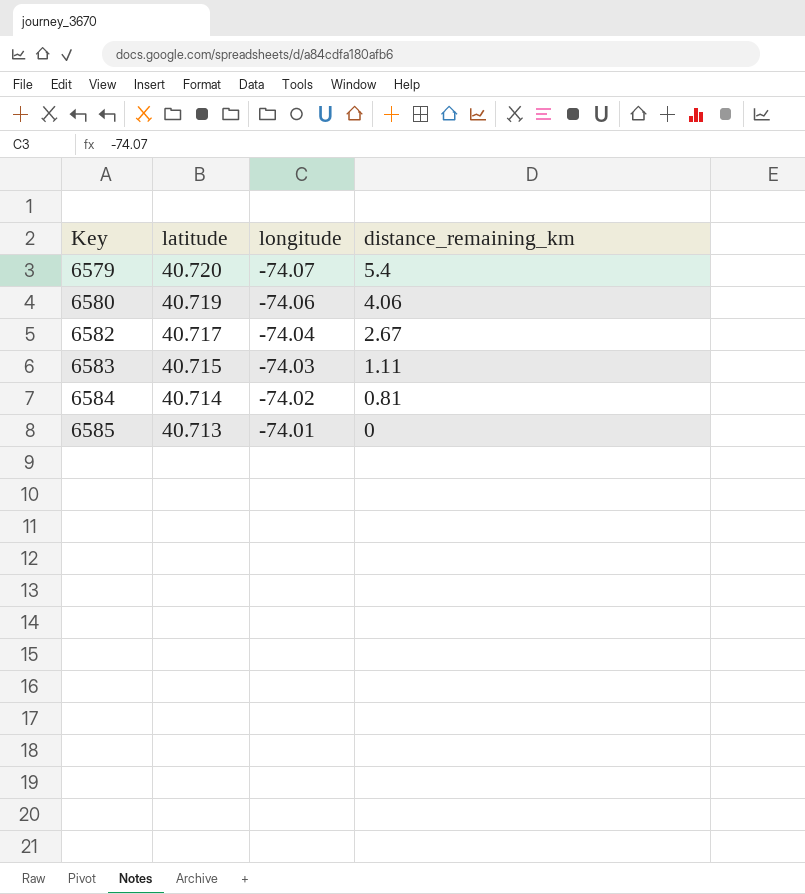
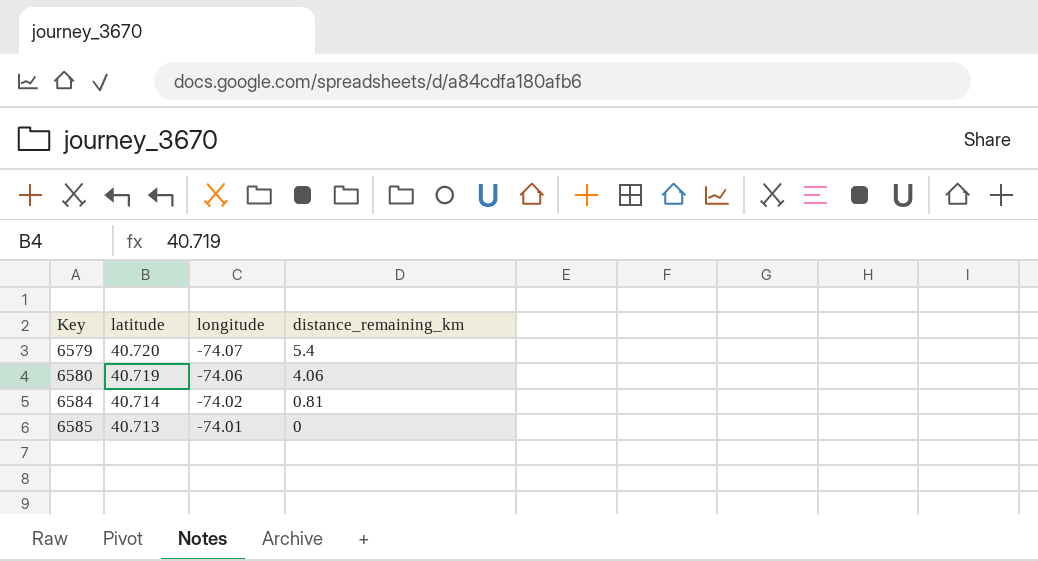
row 6582: 40.717 | -74.04 | 2.67 -> none
row 6583: 40.715 | -74.03 | 1.11 -> none

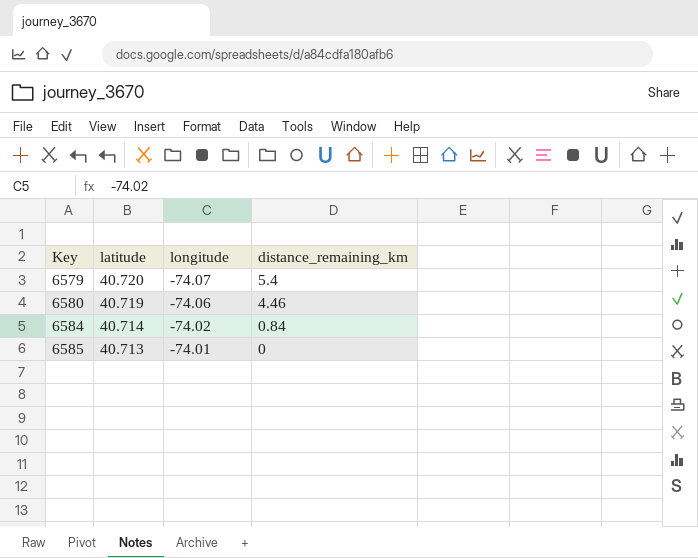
6580 | distance_remaining_km: 4.06 -> 4.46
6584 | distance_remaining_km: 0.81 -> 0.84

